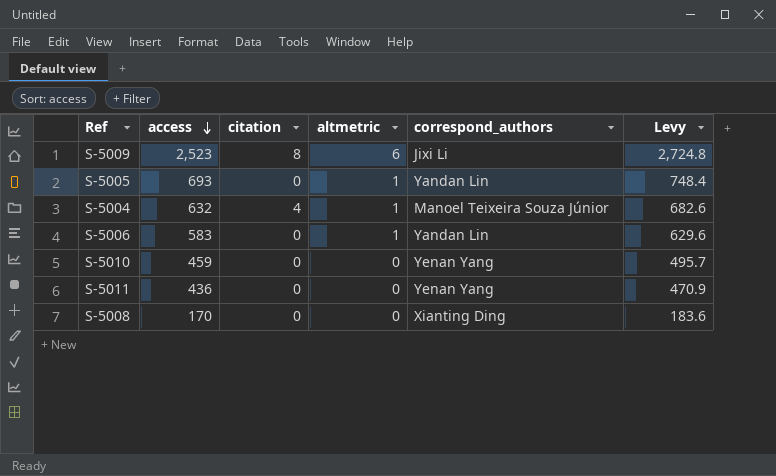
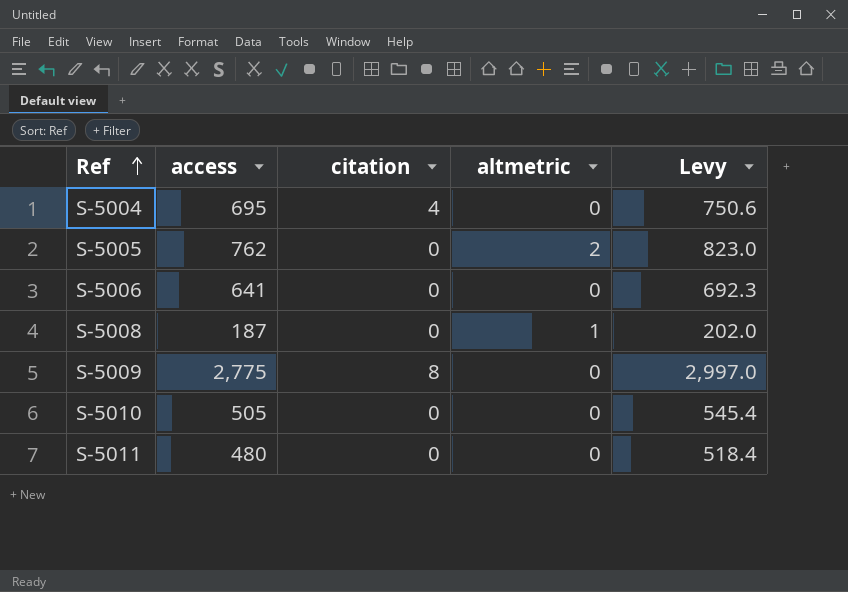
row order: access descending -> Ref ascending
column correspond_authors | position: 5 -> none
S-5004 | access: 632 -> 695
S-5004 | altmetric: 1 -> 0
S-5004 | Levy: 682.6 -> 750.6
S-5005 | access: 693 -> 762
S-5005 | altmetric: 1 -> 2
S-5005 | Levy: 748.4 -> 823.0
S-5006 | access: 583 -> 641
S-5006 | altmetric: 1 -> 0
S-5006 | Levy: 629.6 -> 692.3
S-5008 | access: 170 -> 187
S-5008 | altmetric: 0 -> 1
S-5008 | Levy: 183.6 -> 202.0
S-5009 | access: 2,523 -> 2,775
S-5009 | altmetric: 6 -> 0
S-5009 | Levy: 2,724.8 -> 2,997.0
S-5010 | access: 459 -> 505
S-5010 | Levy: 495.7 -> 545.4
S-5011 | access: 436 -> 480
S-5011 | Levy: 470.9 -> 518.4

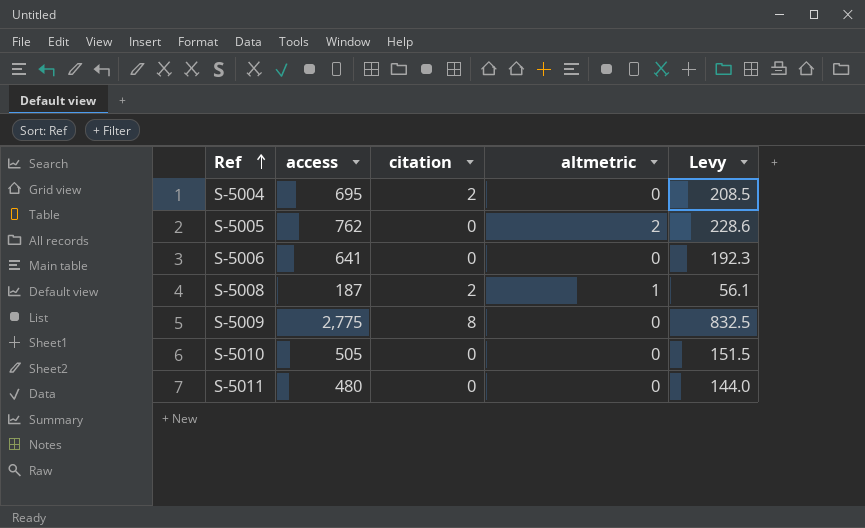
column Levy | formula: [access] * 1.08 -> [access] * 0.3
S-5004 | citation: 4 -> 2
S-5008 | citation: 0 -> 2

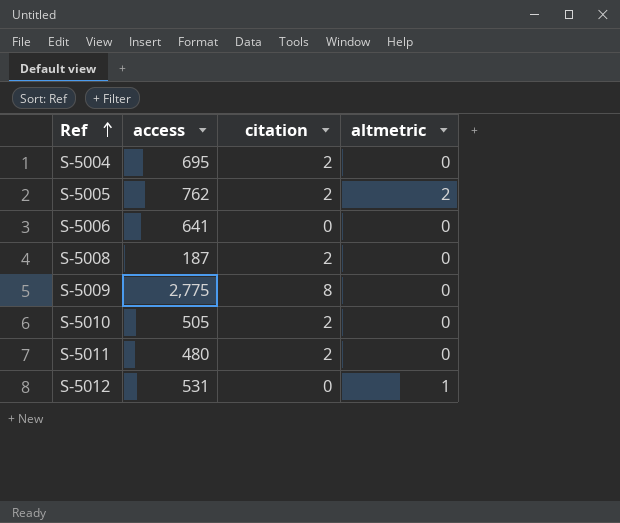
column Levy | formula: [access] * 0.3 -> none
S-5005 | citation: 0 -> 2
S-5008 | altmetric: 1 -> 0
S-5010 | citation: 0 -> 2
S-5011 | citation: 0 -> 2
row S-5012: none -> 531 | 0 | 1

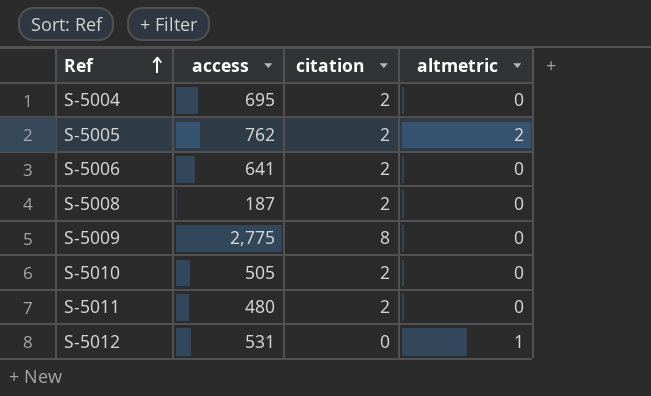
S-5006 | citation: 0 -> 2

